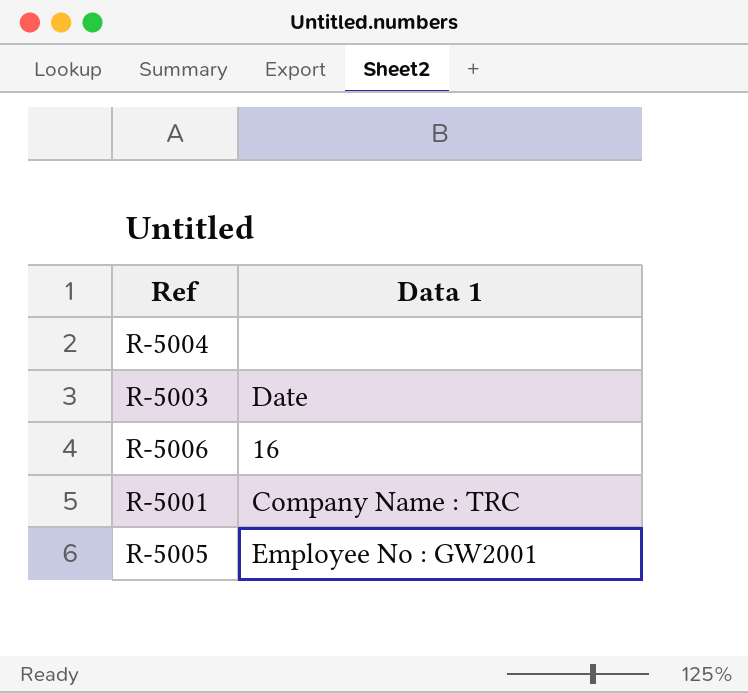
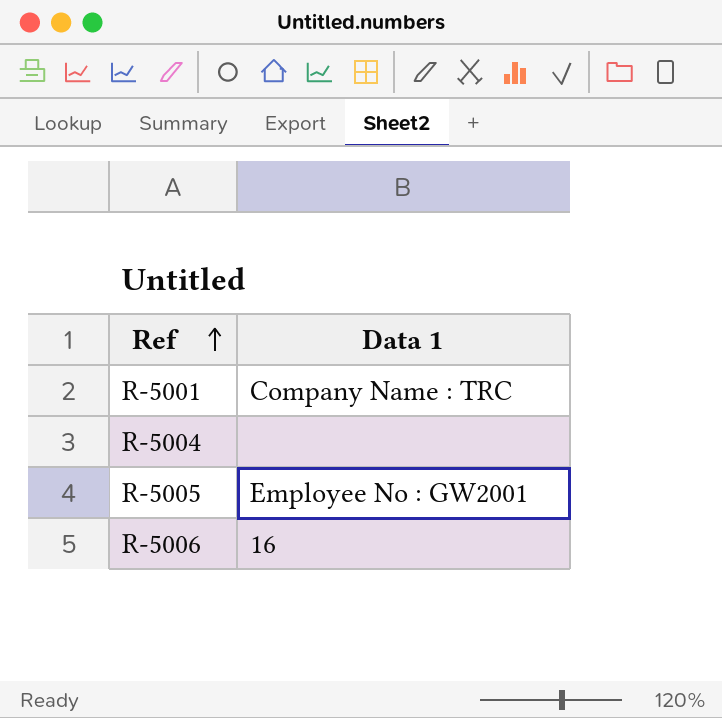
row order: none -> Ref ascending
row R-5003: Date -> none

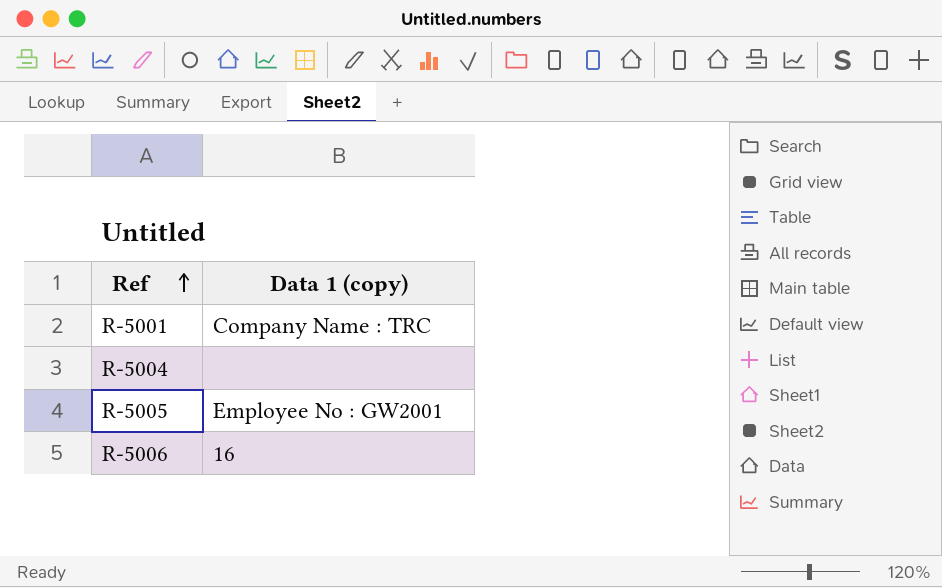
column name: Data 1 -> Data 1 (copy)

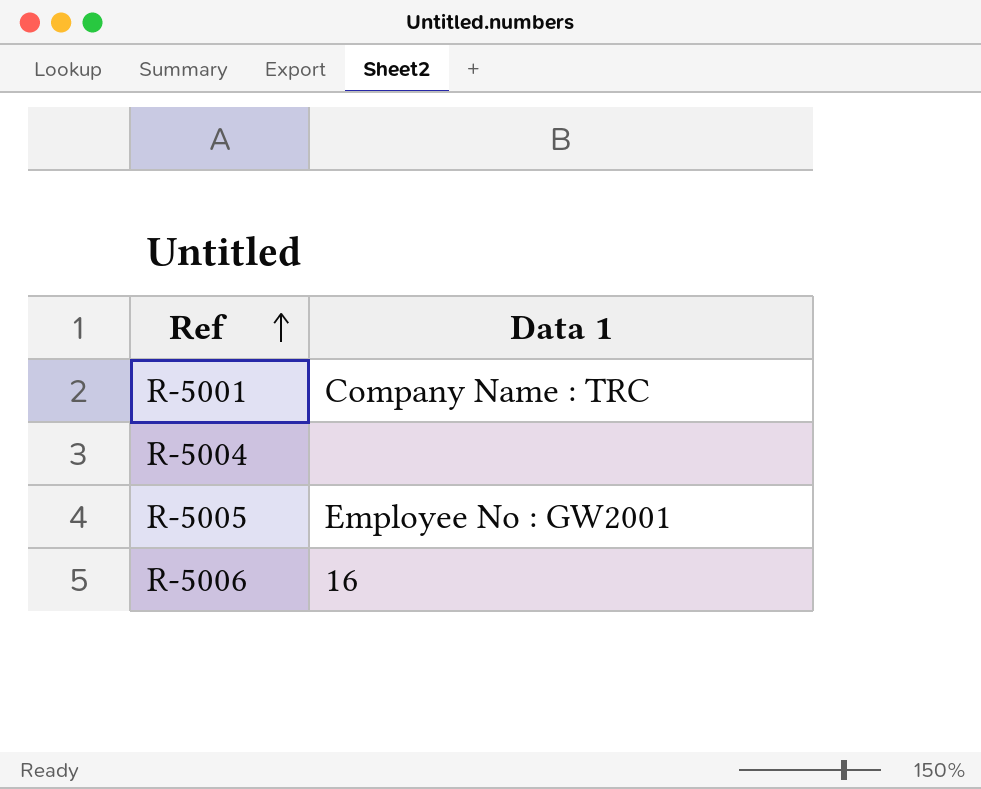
column name: Data 1 (copy) -> Data 1

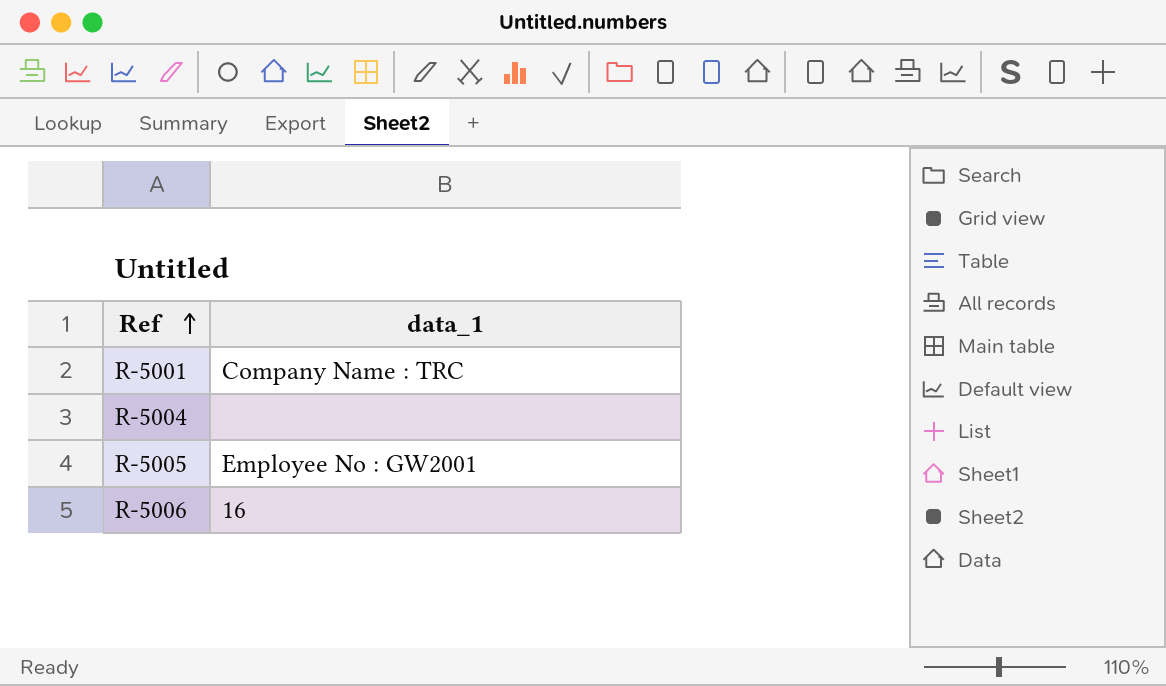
column name: Data 1 -> data_1

